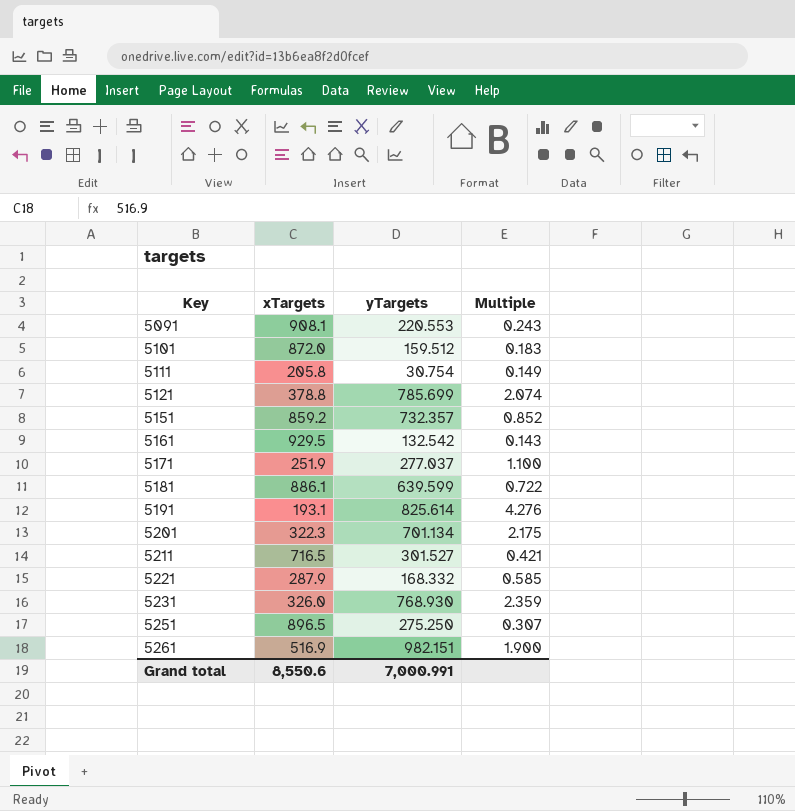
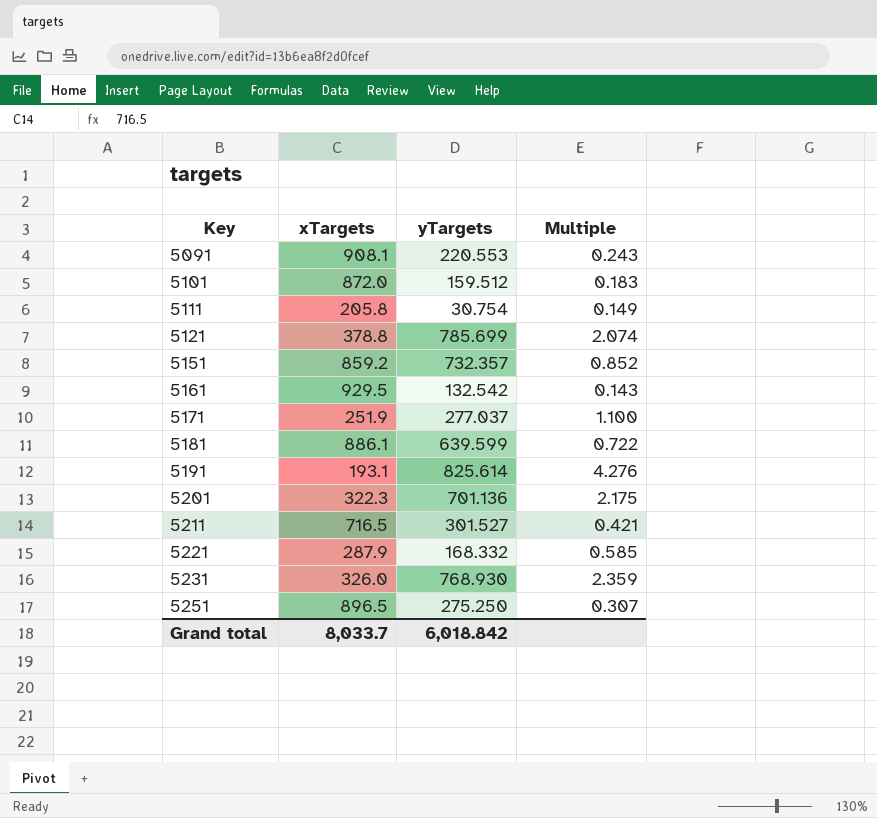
row 5261: 516.9 | 982.151 | 1.900 -> none
5201 | yTargets: 701.134 -> 701.136
Grand total | xTargets: 8,550.6 -> 8,033.7
Grand total | yTargets: 7,000.991 -> 6,018.842

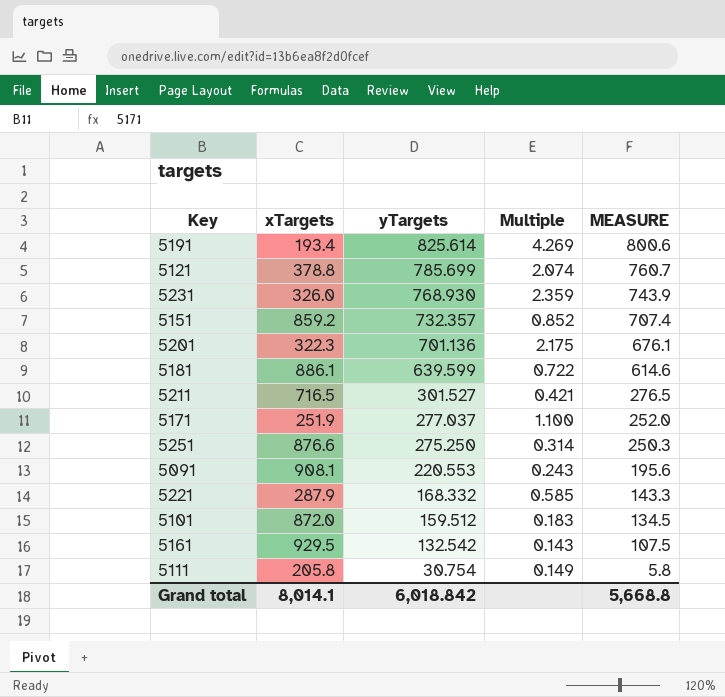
row order: Key ascending -> yTargets descending
column MEASURE | formula: none -> [yTargets] - 25
5191 | xTargets: 193.1 -> 193.4
5191 | Multiple: 4.276 -> 4.269
5251 | xTargets: 896.5 -> 876.6
5251 | Multiple: 0.307 -> 0.314
Grand total | xTargets: 8,033.7 -> 8,014.1

